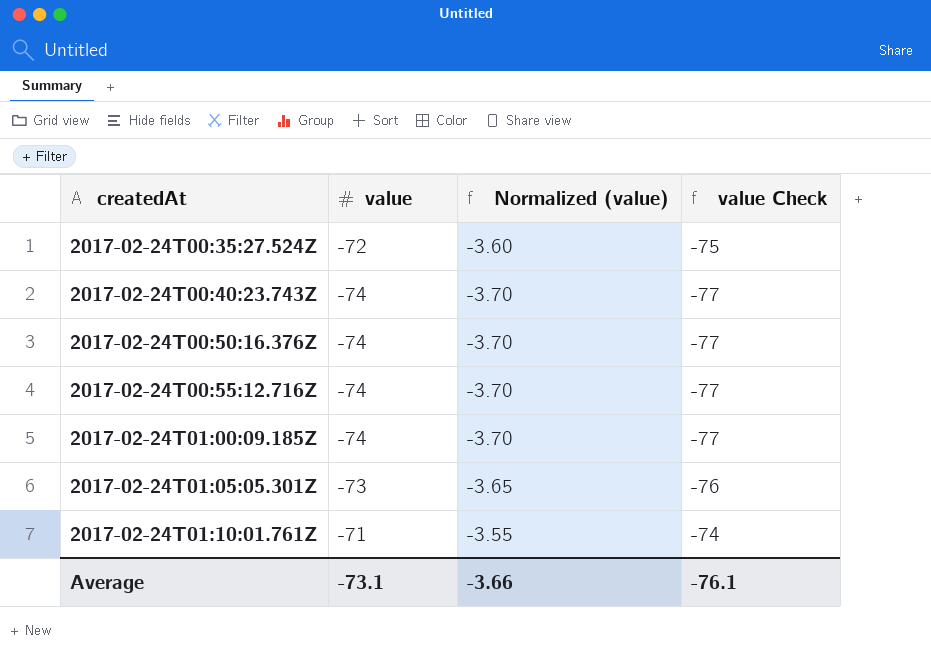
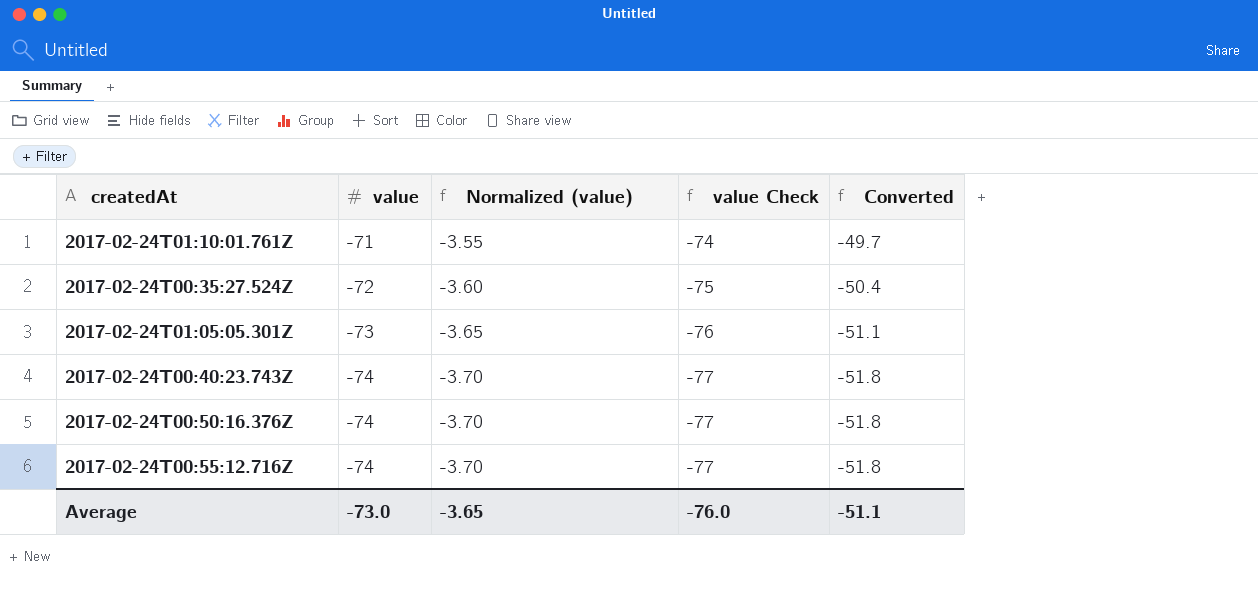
row order: createdAt ascending -> value descending
column Converted | formula: none -> [value] * 0.7
row 2017-02-24T01:00:09.185Z: -74 | -3.70 | -77 -> none
Average | value: -73.1 -> -73.0
Average | Normalized (value): -3.66 -> -3.65
Average | value Check: -76.1 -> -76.0

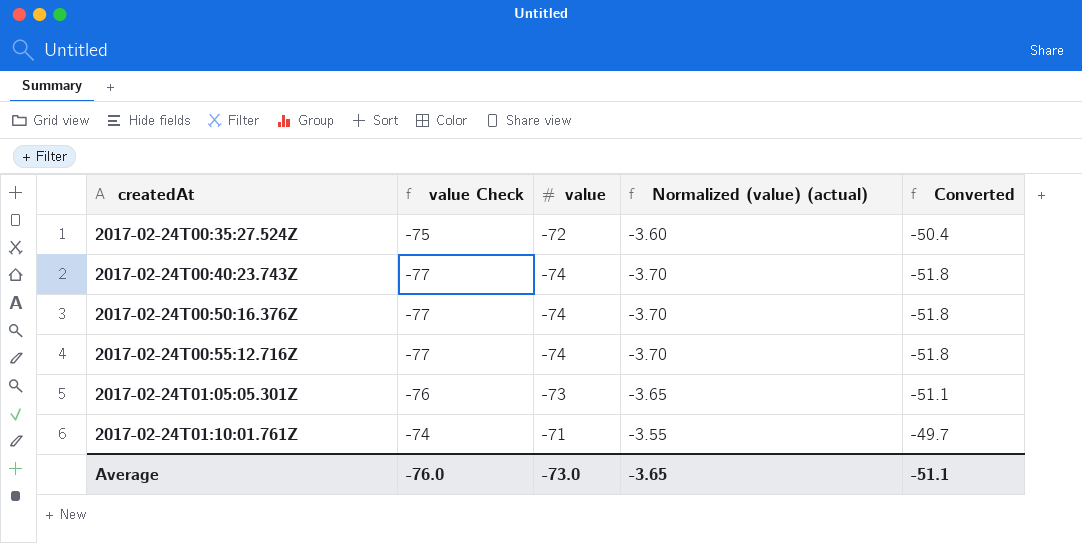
row order: value descending -> createdAt ascending
column value Check | position: 4 -> 2
column name: Normalized (value) -> Normalized (value) (actual)

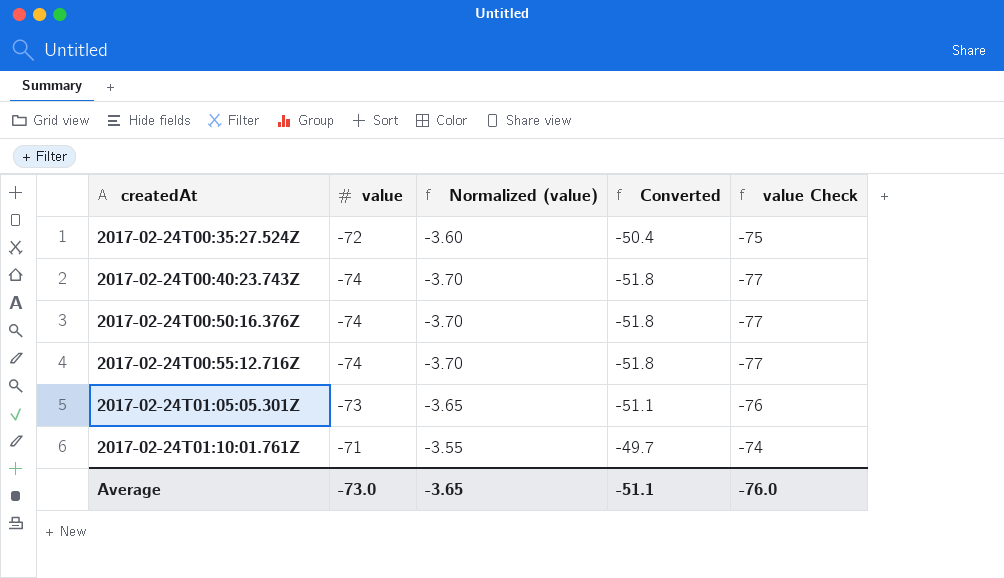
column name: Normalized (value) (actual) -> Normalized (value)
column value Check | position: 2 -> 5

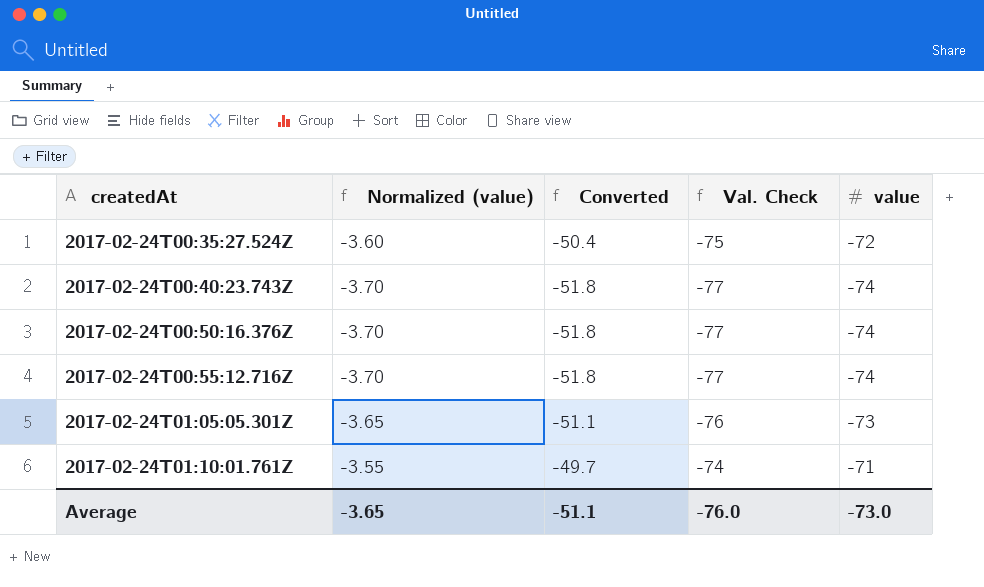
column name: value Check -> Val. Check
column value | position: 2 -> 5

